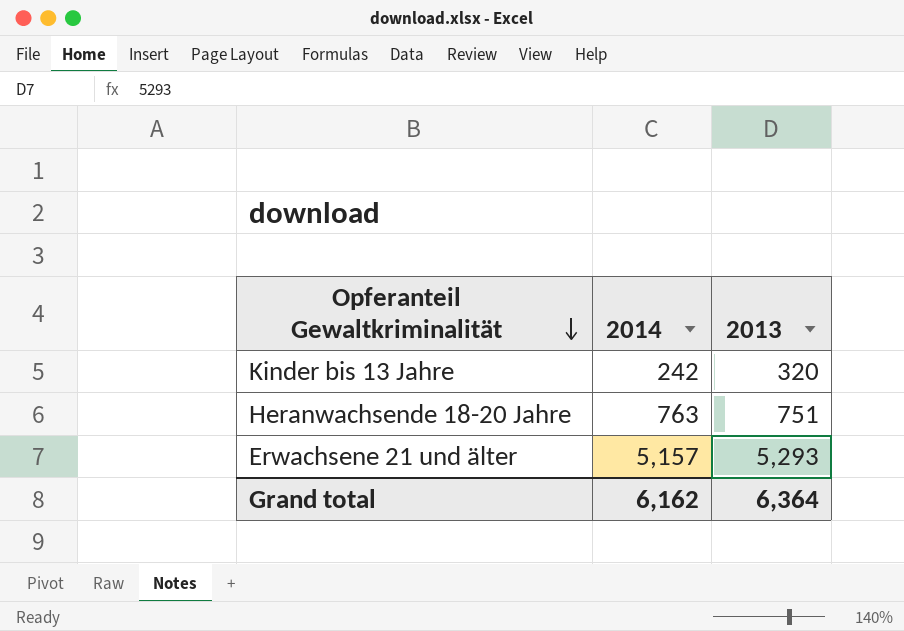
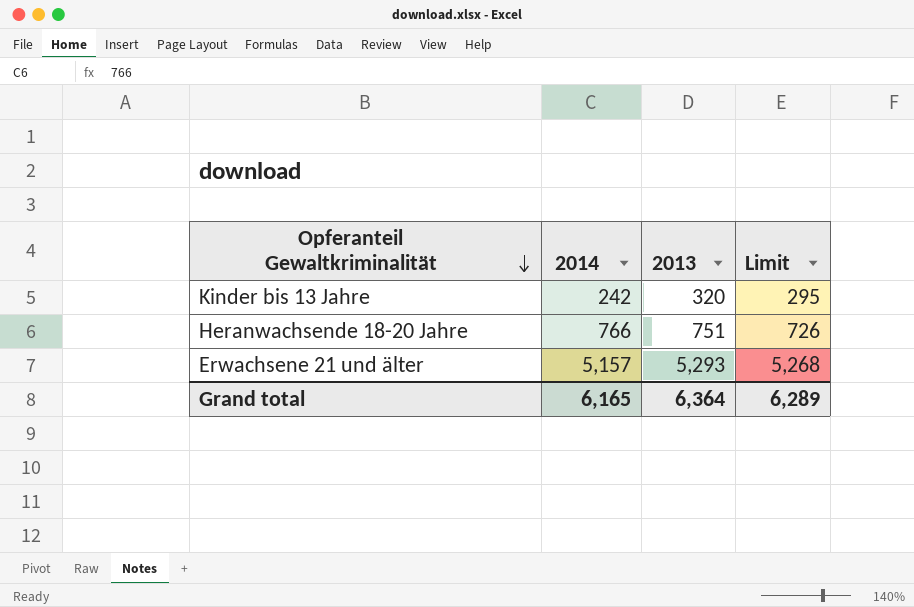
column Limit | formula: none -> [2013] - 25
Heranwachsende 18-20 Jahre | 2014: 763 -> 766
Grand total | 2014: 6,162 -> 6,165

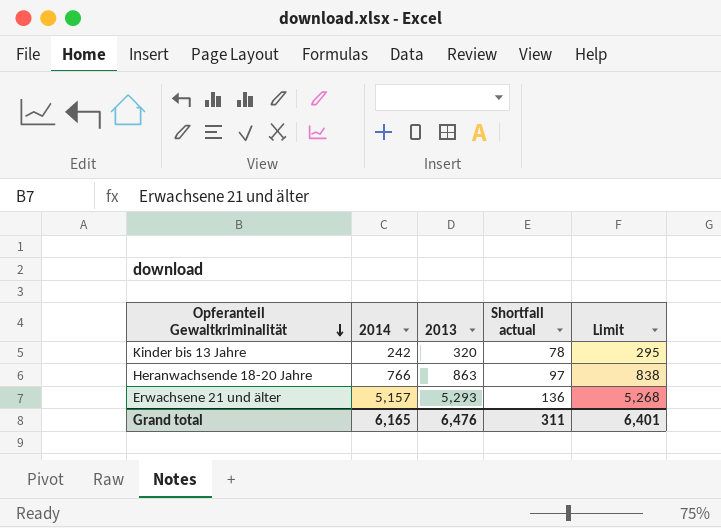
column Shortfall actual | formula: none -> [2013] - [2014]
Heranwachsende 18-20 Jahre | 2013: 751 -> 863
Heranwachsende 18-20 Jahre | Limit: 726 -> 838
Grand total | 2013: 6,364 -> 6,476
Grand total | Limit: 6,289 -> 6,401

